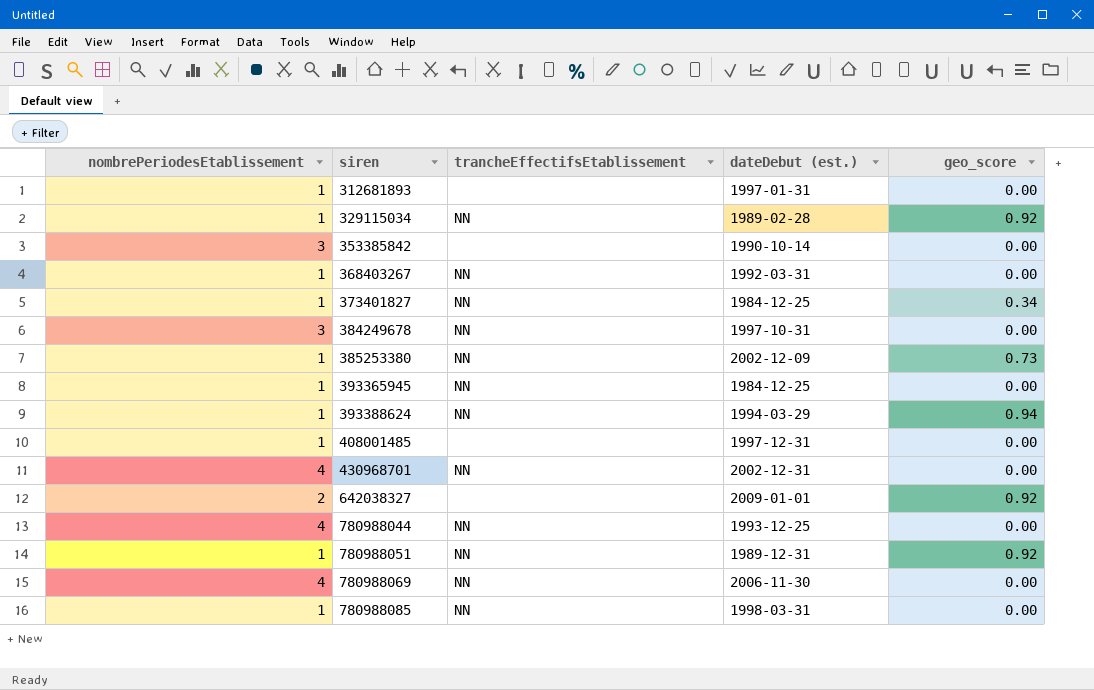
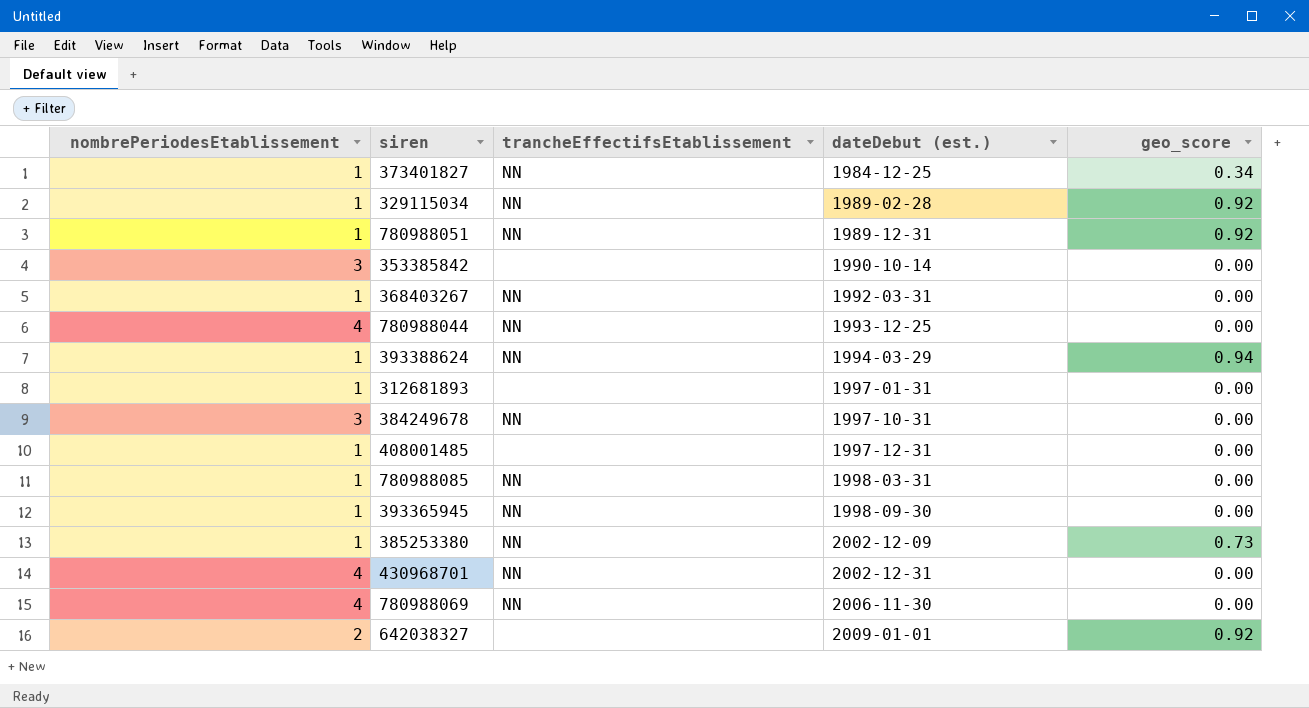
row order: siren ascending -> dateDebut (est.) ascending
393365945 | dateDebut (est.): 1984-12-25 -> 1998-09-30

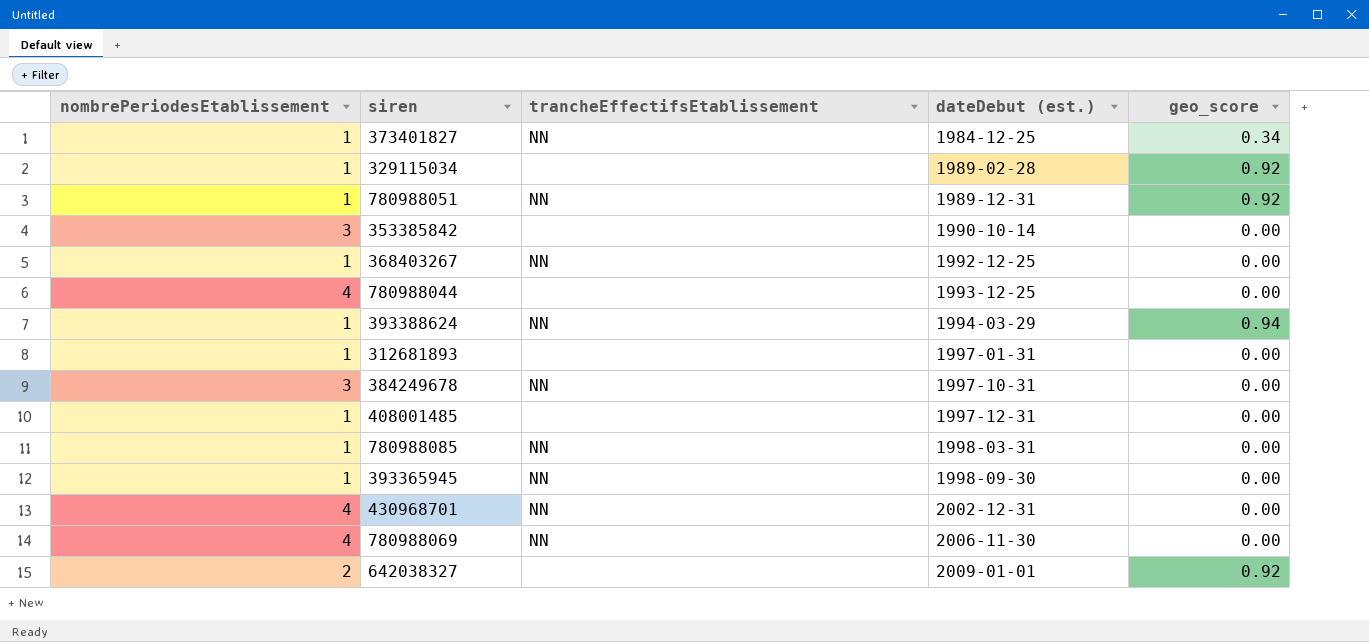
row 385253380: 1 | NN | 2002-12-09 | 0.73 -> none
329115034 | trancheEffectifsEtablissement: NN -> none
368403267 | dateDebut (est.): 1992-03-31 -> 1992-12-25
780988044 | trancheEffectifsEtablissement: NN -> none

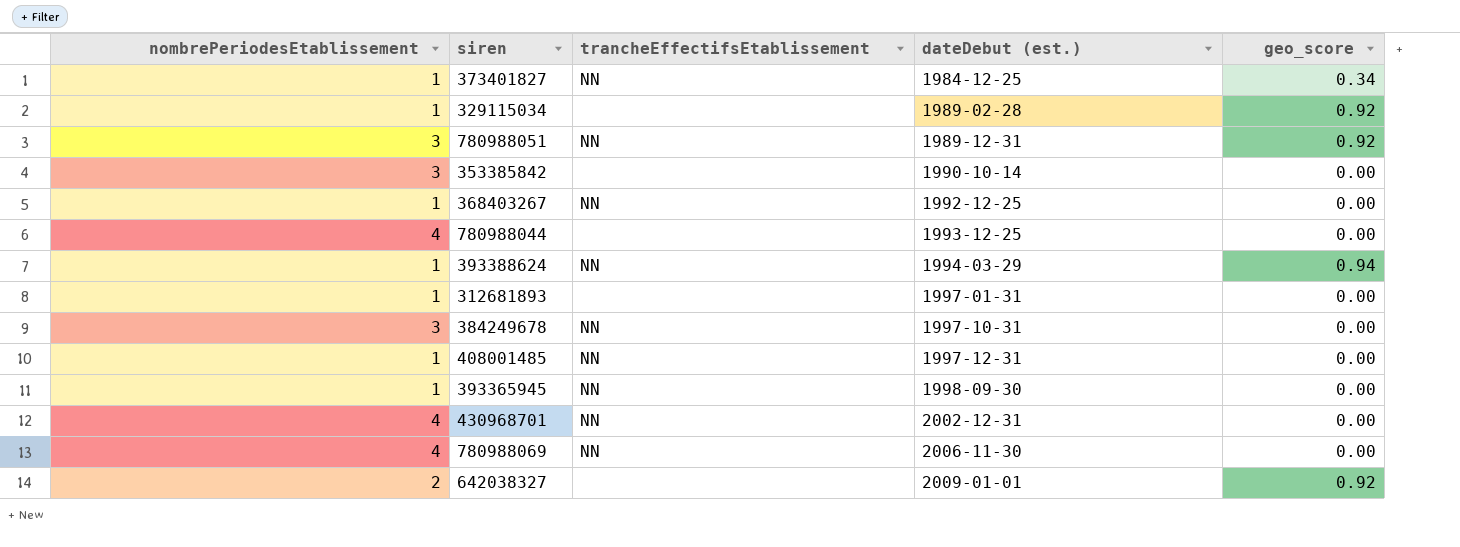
row 780988085: 1 | NN | 1998-03-31 | 0.00 -> none
780988051 | nombrePeriodesEtablissement: 1 -> 3
408001485 | trancheEffectifsEtablissement: none -> NN

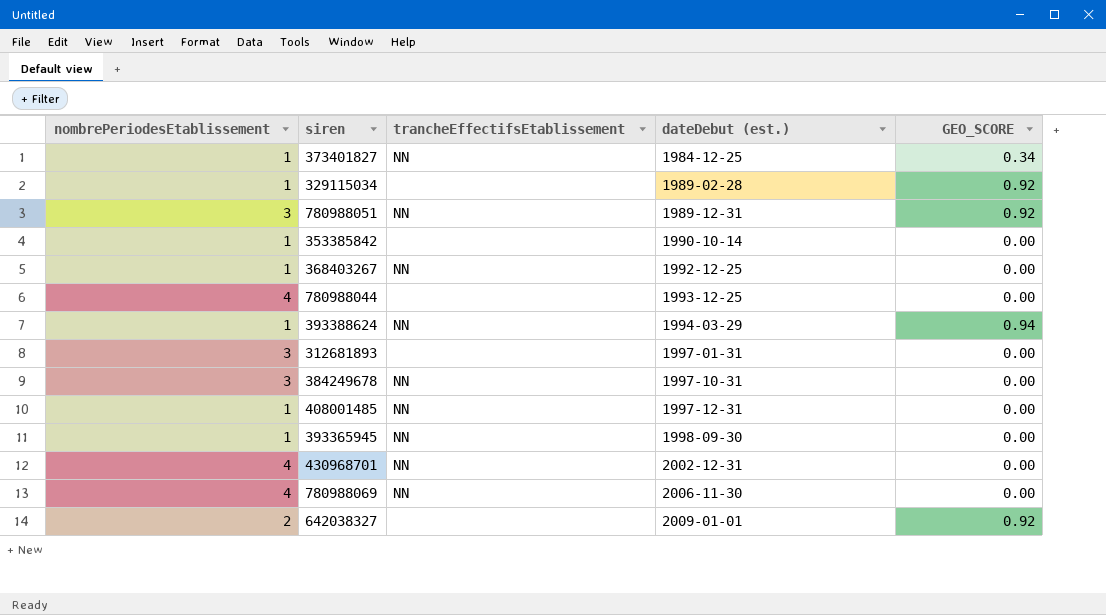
column name: geo_score -> GEO_SCORE
353385842 | nombrePeriodesEtablissement: 3 -> 1
312681893 | nombrePeriodesEtablissement: 1 -> 3

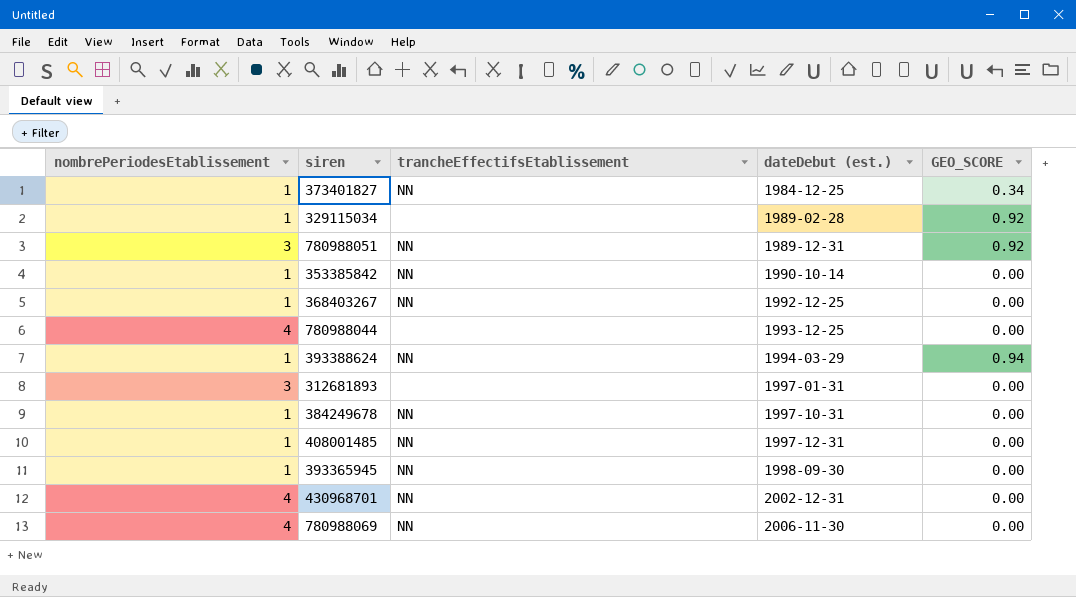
row 642038327: 2 | none | 2009-01-01 | 0.92 -> none
353385842 | trancheEffectifsEtablissement: none -> NN
384249678 | nombrePeriodesEtablissement: 3 -> 1

